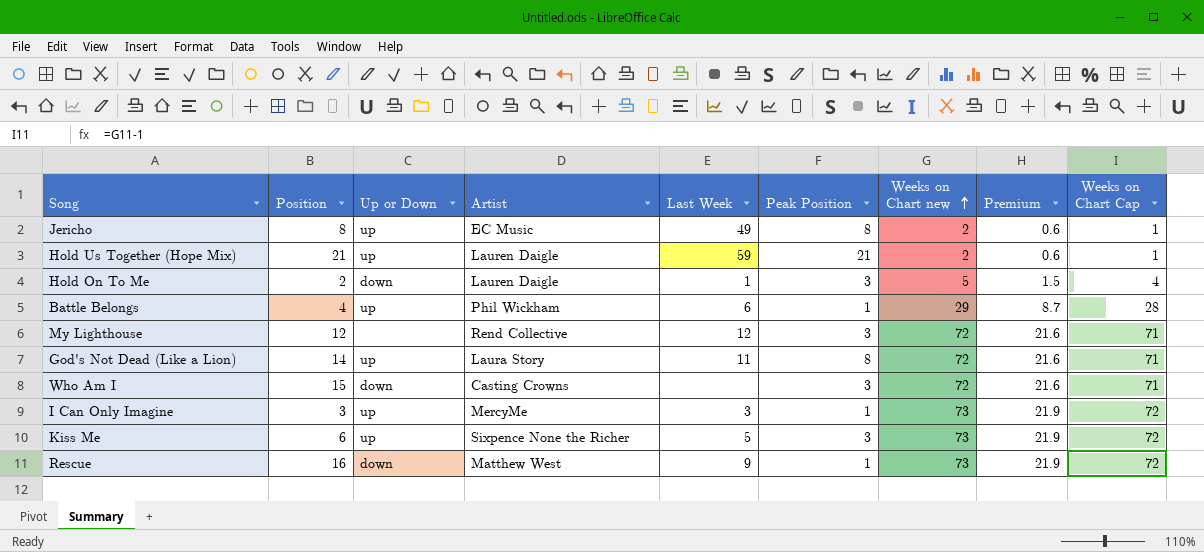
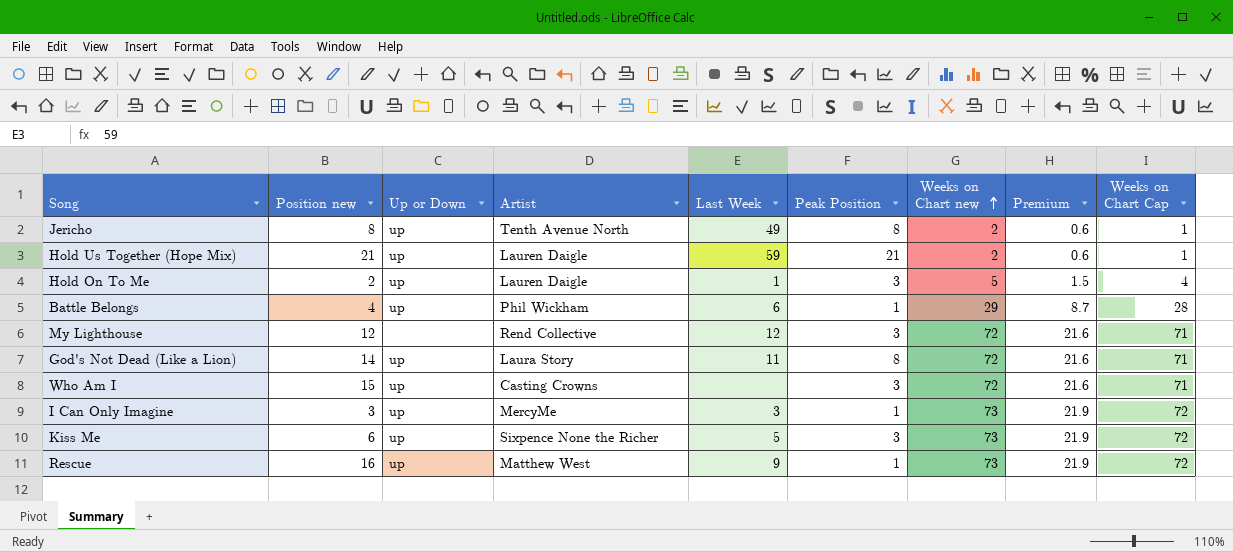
column name: Position -> Position new
Jericho | Artist: EC Music -> Tenth Avenue North
Hold On To Me | Up or Down: down -> up
Who Am I | Up or Down: down -> up
Rescue | Up or Down: down -> up

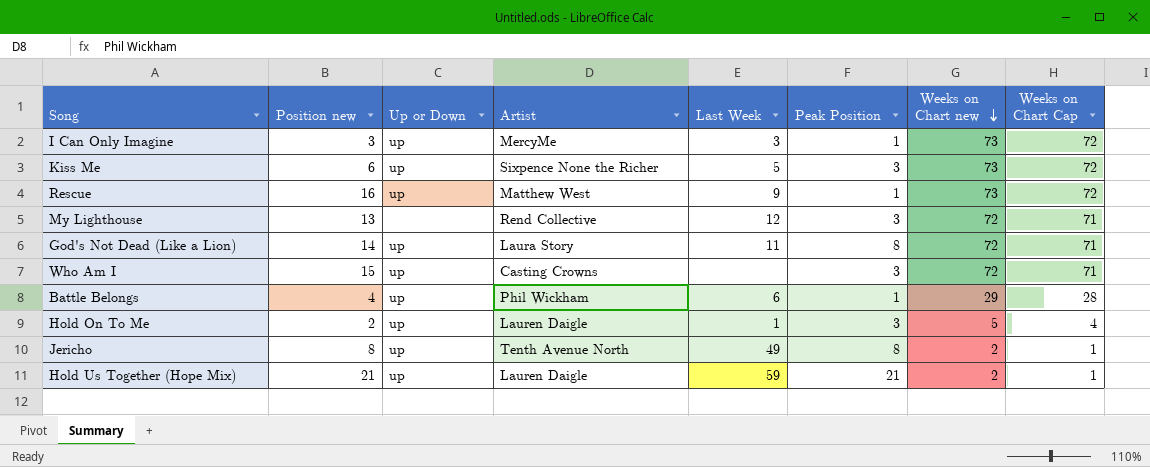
row order: Weeks on Chart new ascending -> Weeks on Chart new descending
column Premium | formula: [Weeks on Chart new] * 0.3 -> none
My Lighthouse | Position new: 12 -> 13

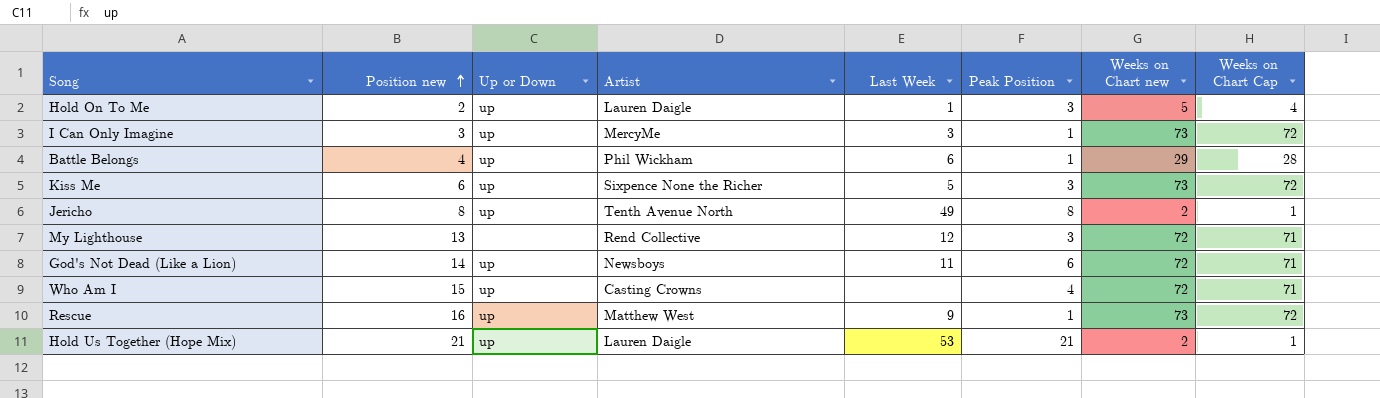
row order: Weeks on Chart new descending -> Position new ascending
God's Not Dead (Like a Lion) | Artist: Laura Story -> Newsboys
God's Not Dead (Like a Lion) | Peak Position: 8 -> 6
Who Am I | Peak Position: 3 -> 4
Hold Us Together (Hope Mix) | Last Week: 59 -> 53

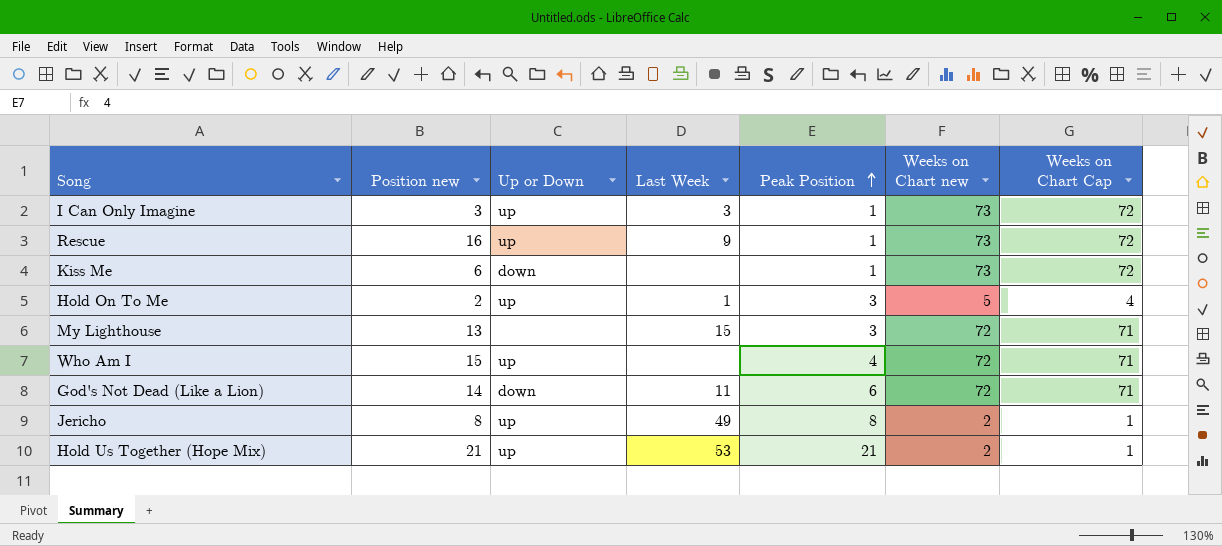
row order: Position new ascending -> Peak Position ascending
column Artist | position: 4 -> none
row Battle Belongs: 4 | up | Phil Wickham | 6 | 1 | 29 | 28 -> none
Kiss Me | Up or Down: up -> down
Kiss Me | Last Week: 5 -> none
Kiss Me | Peak Position: 3 -> 1
My Lighthouse | Last Week: 12 -> 15
God's Not Dead (Like a Lion) | Up or Down: up -> down

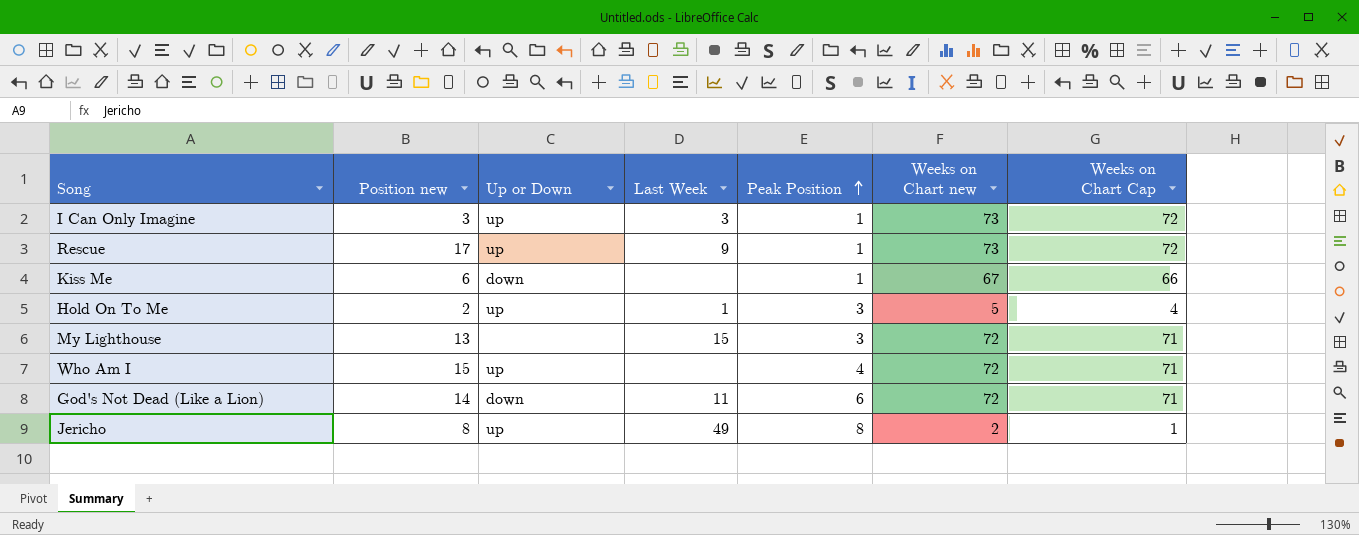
row Hold Us Together (Hope Mix): 21 | up | 53 | 21 | 2 | 1 -> none
Rescue | Position new: 16 -> 17
Kiss Me | Weeks on Chart new: 73 -> 67
Kiss Me | Weeks on Chart Cap: 72 -> 66

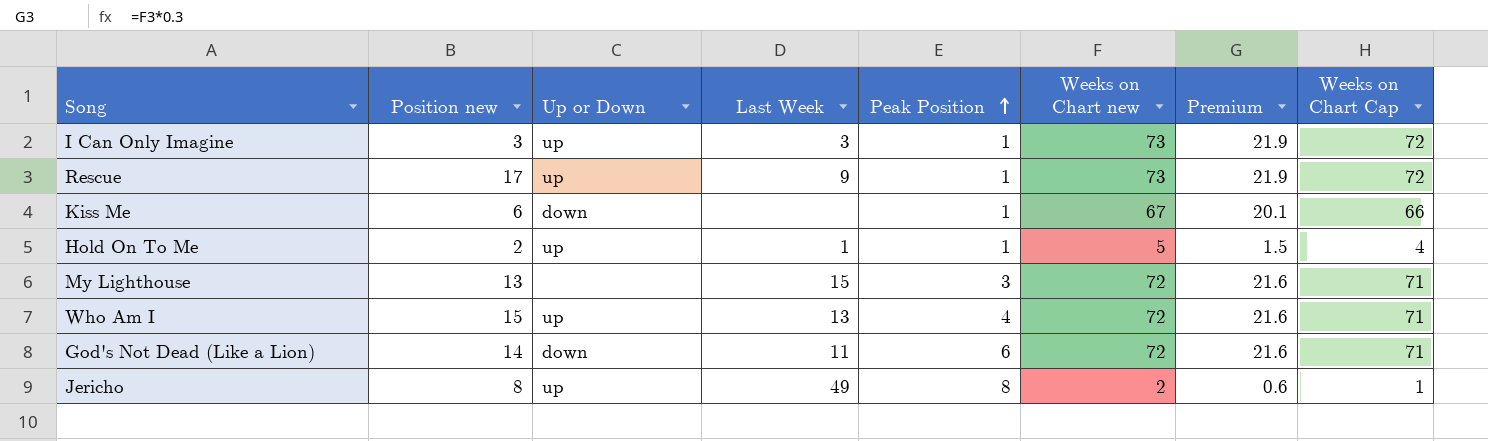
column Premium | formula: none -> [Weeks on Chart new] * 0.3
Hold On To Me | Peak Position: 3 -> 1
Who Am I | Last Week: none -> 13

